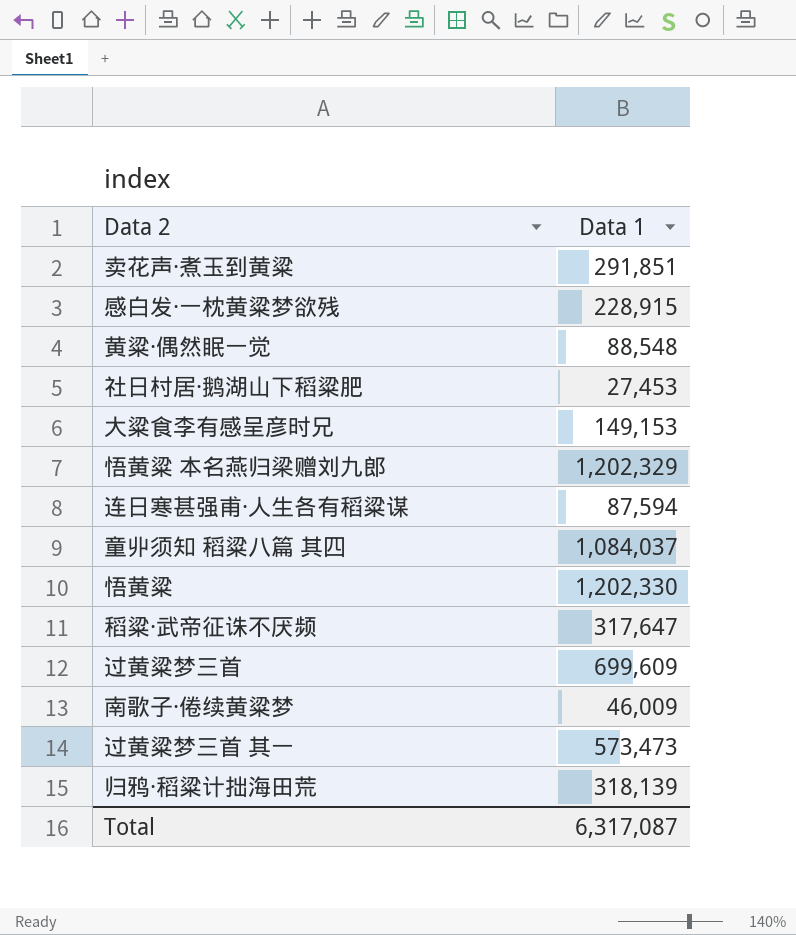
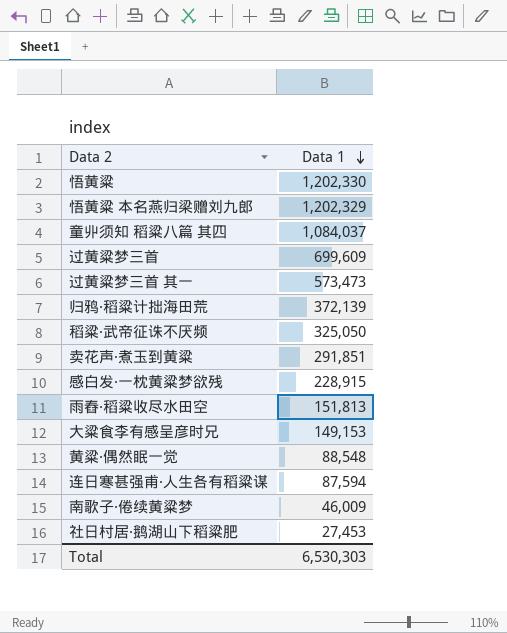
row order: none -> Data 1 descending
归鸦·稻粱计拙海田荒 | Data 1: 318,139 -> 372,139
稻粱·武帝征诛不厌频 | Data 1: 317,647 -> 325,050
row 雨舂·稻粱收尽水田空: none -> 151,813
Total | Data 1: 6,317,087 -> 6,530,303

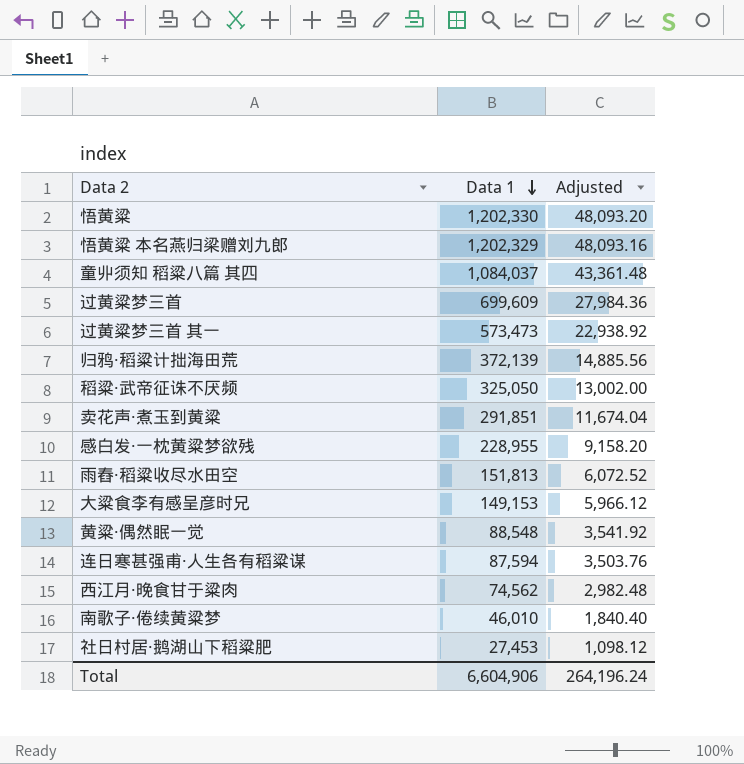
column Adjusted | formula: none -> [Data 1] * 0.04
感白发·一枕黄粱梦欲残 | Data 1: 228,915 -> 228,955
row 西江月·晚食甘于粱肉: none -> 74,562 | 2,982.48
南歌子·倦续黄粱梦 | Data 1: 46,009 -> 46,010
Total | Data 1: 6,530,303 -> 6,604,906

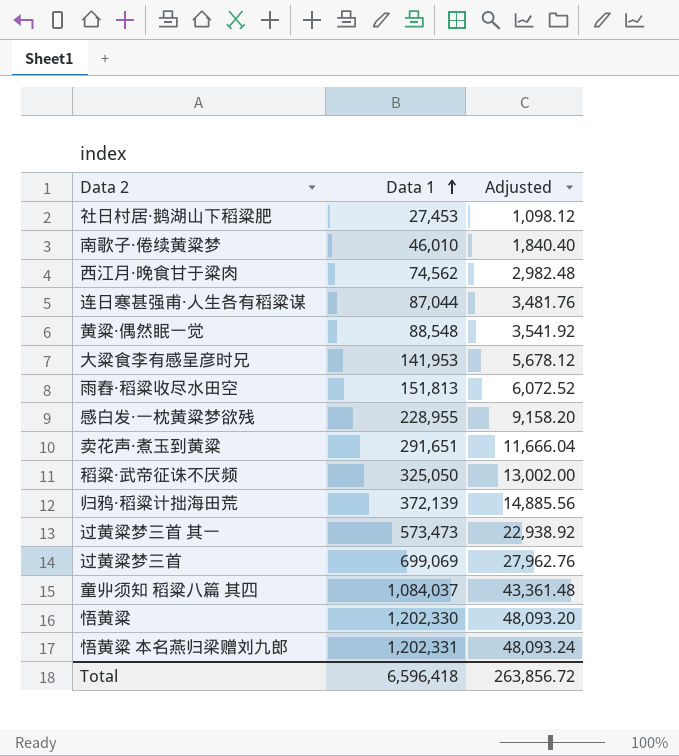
row order: Data 1 descending -> Data 1 ascending
连日寒甚强甫·人生各有稻粱谋 | Data 1: 87,594 -> 87,044
连日寒甚强甫·人生各有稻粱谋 | Adjusted: 3,503.76 -> 3,481.76
大粱食李有感呈彦时兄 | Data 1: 149,153 -> 141,953
大粱食李有感呈彦时兄 | Adjusted: 5,966.12 -> 5,678.12
卖花声·煮玉到黄粱 | Data 1: 291,851 -> 291,651
卖花声·煮玉到黄粱 | Adjusted: 11,674.04 -> 11,666.04
过黄粱梦三首 | Data 1: 699,609 -> 699,069
过黄粱梦三首 | Adjusted: 27,984.36 -> 27,962.76
悟黄粱 本名燕归梁赠刘九郎 | Data 1: 1,202,329 -> 1,202,331
悟黄粱 本名燕归梁赠刘九郎 | Adjusted: 48,093.16 -> 48,093.24
Total | Data 1: 6,604,906 -> 6,596,418
Total | Adjusted: 264,196.24 -> 263,856.72

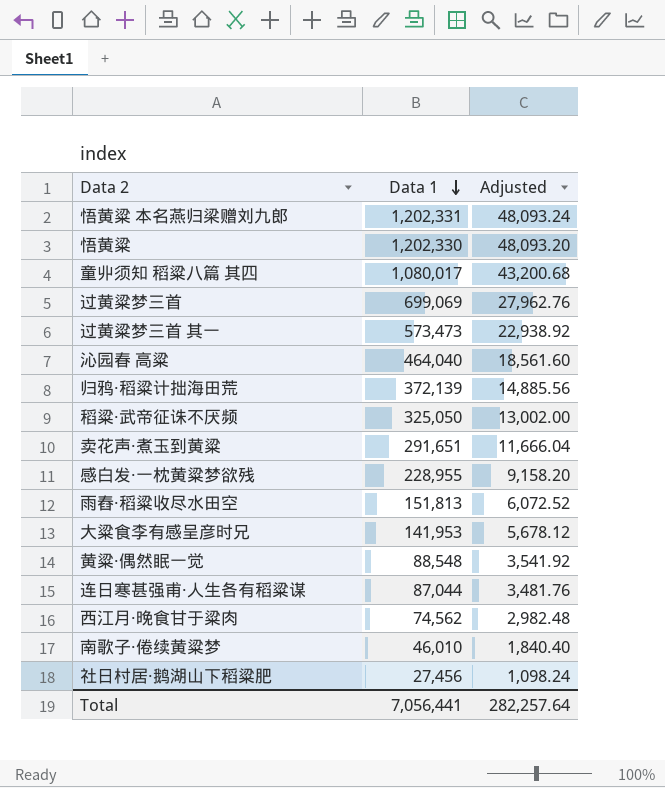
row order: Data 1 ascending -> Data 1 descending
童丱须知 稻粱八篇 其四 | Data 1: 1,084,037 -> 1,080,017
童丱须知 稻粱八篇 其四 | Adjusted: 43,361.48 -> 43,200.68
row 沁园春 高粱: none -> 464,040 | 18,561.60
社日村居·鹅湖山下稻粱肥 | Data 1: 27,453 -> 27,456
社日村居·鹅湖山下稻粱肥 | Adjusted: 1,098.12 -> 1,098.24
Total | Data 1: 6,596,418 -> 7,056,441
Total | Adjusted: 263,856.72 -> 282,257.64

